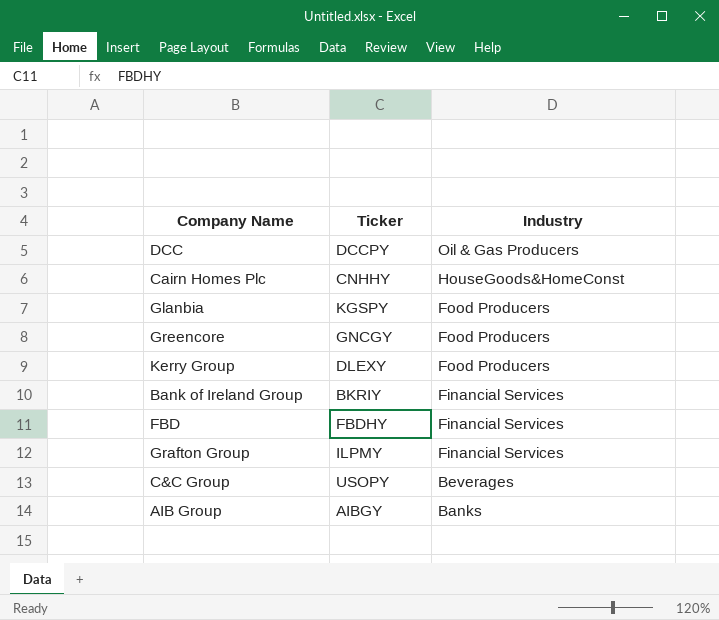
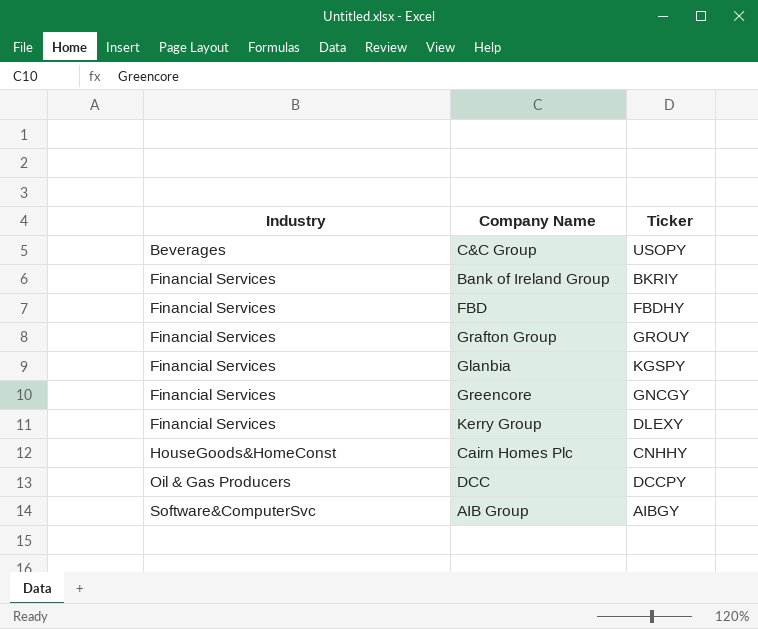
row order: Industry descending -> Industry ascending
column Industry | position: 3 -> 1
Grafton Group | Ticker: ILPMY -> GROUY
Glanbia | Industry: Food Producers -> Financial Services
Greencore | Industry: Food Producers -> Financial Services
Kerry Group | Industry: Food Producers -> Financial Services
AIB Group | Industry: Banks -> Software&ComputerSvc

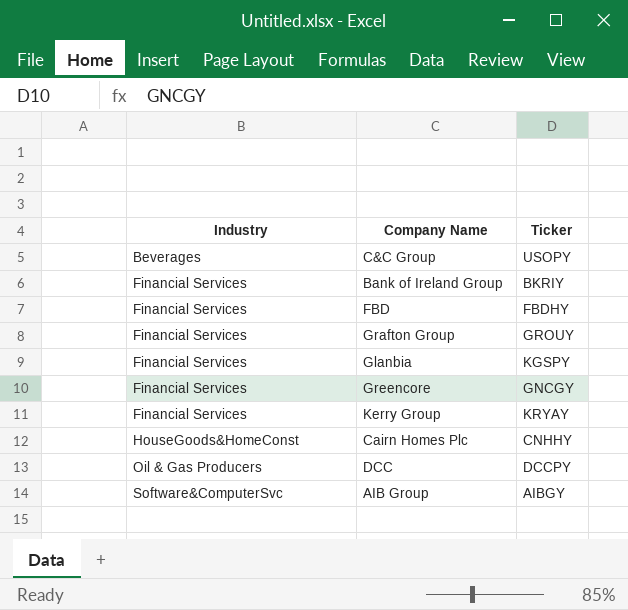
Kerry Group | Ticker: DLEXY -> KRYAY

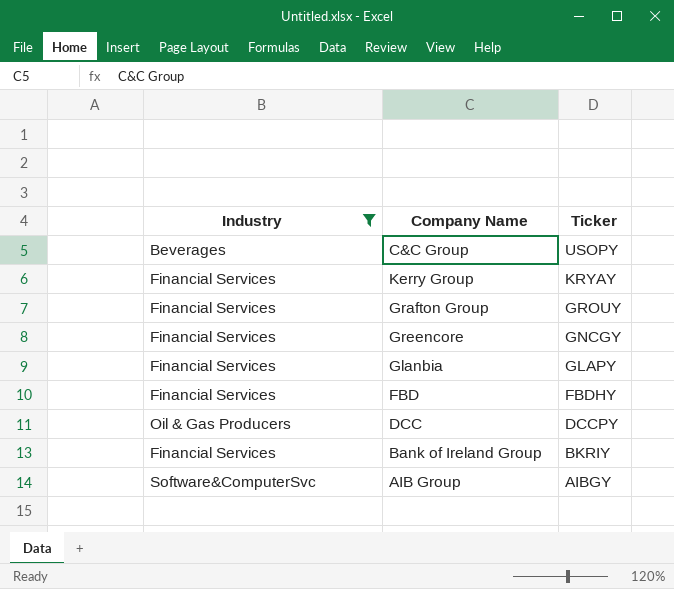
filter: none -> Industry != HouseGoods&HomeConst
row order: Industry ascending -> Ticker descending
Glanbia | Ticker: KGSPY -> GLAPY

